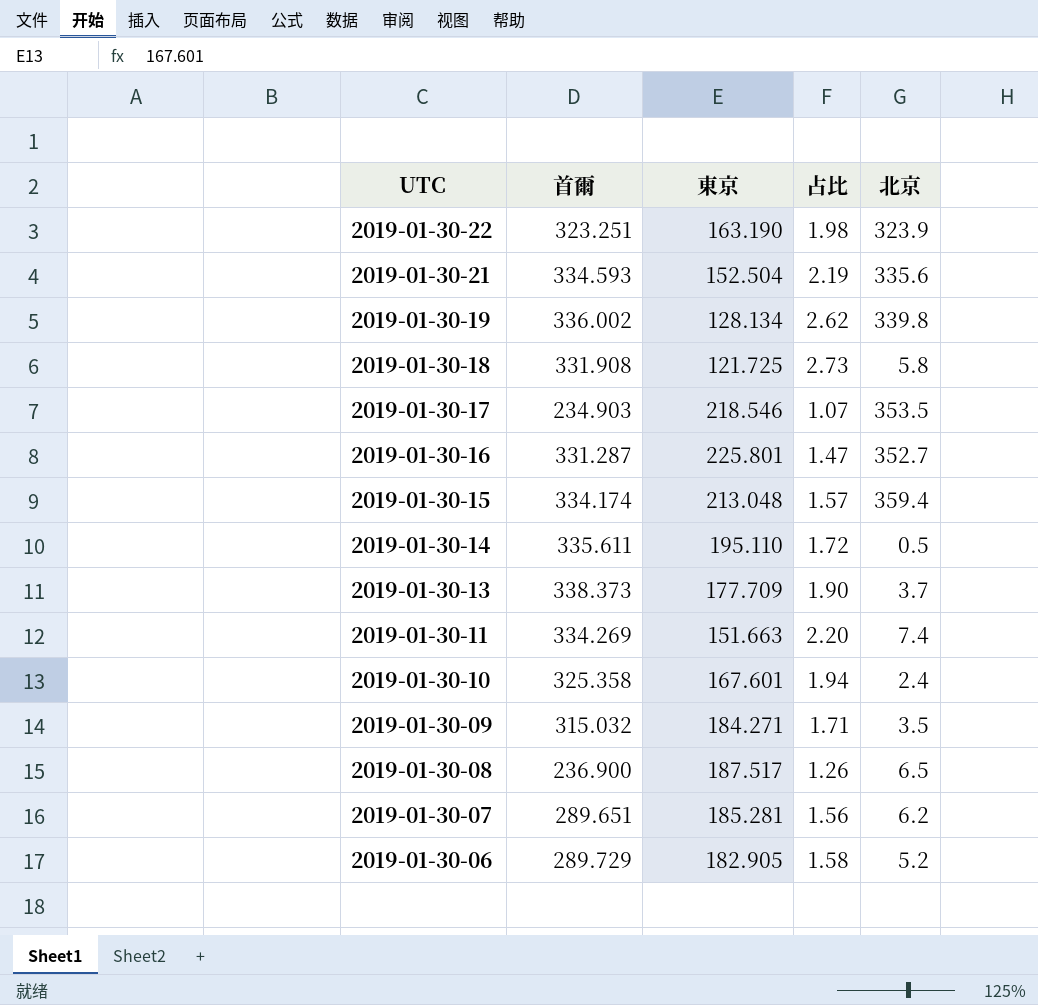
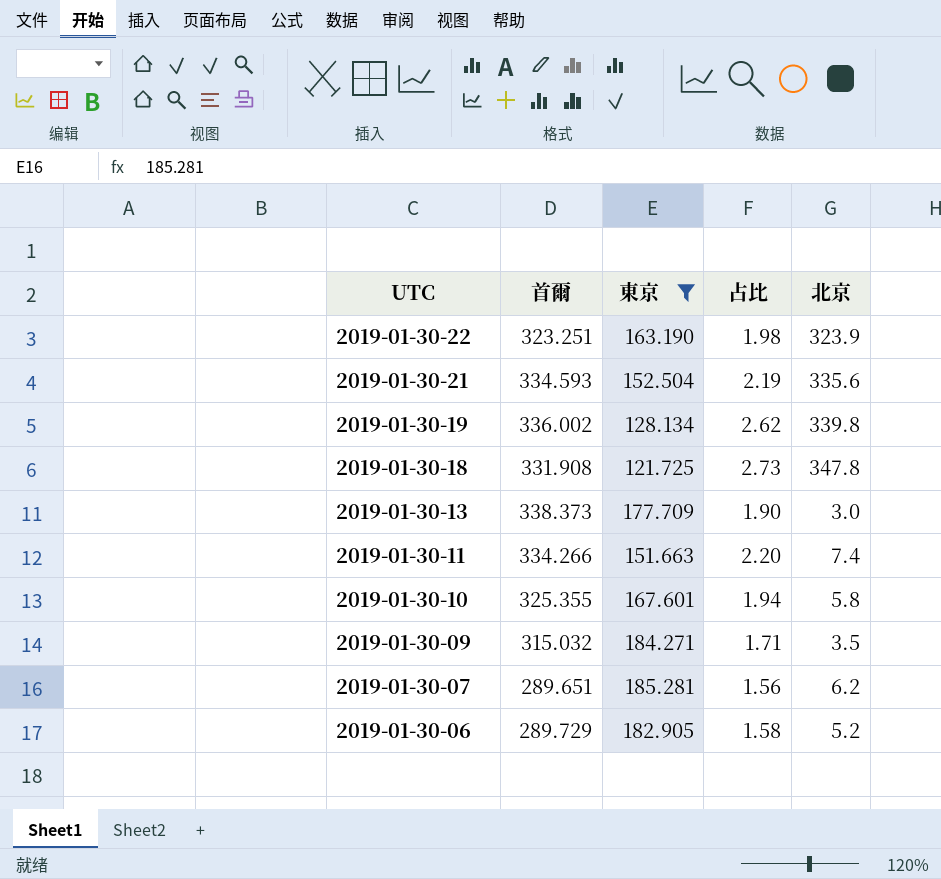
filter: none -> 東京 <= 185.281
2019-01-30-18 | 北京: 5.8 -> 347.8
2019-01-30-13 | 北京: 3.7 -> 3.0
2019-01-30-11 | 首爾: 334.269 -> 334.266
2019-01-30-10 | 首爾: 325.358 -> 325.355
2019-01-30-10 | 北京: 2.4 -> 5.8

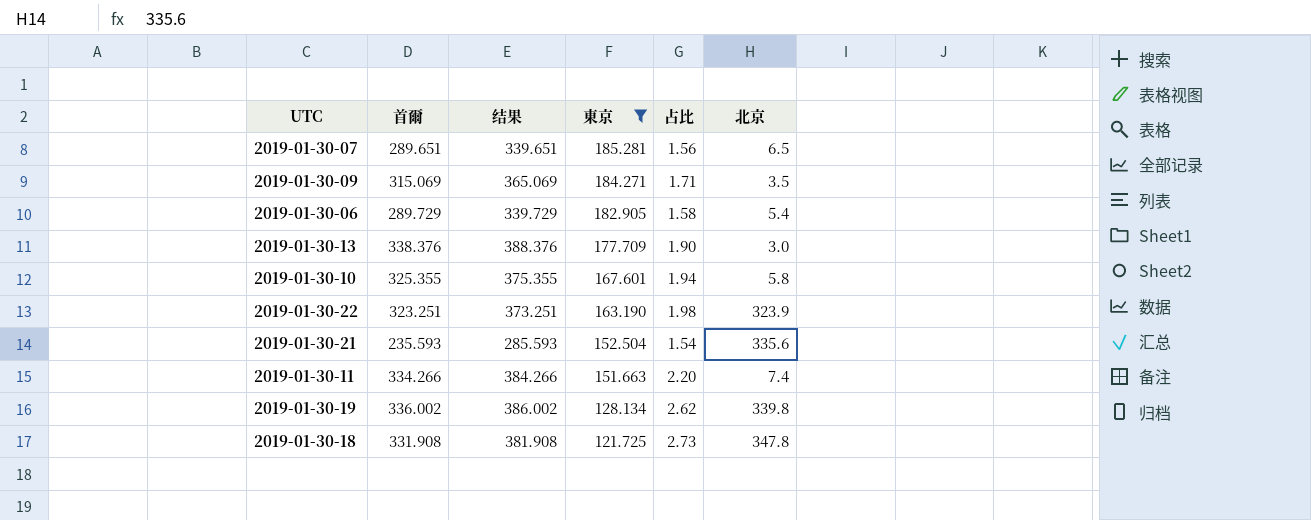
row order: UTC descending -> 東京 descending
column 结果 | formula: none -> [首爾] + 50
2019-01-30-07 | 北京: 6.2 -> 6.5
2019-01-30-09 | 首爾: 315.032 -> 315.069
2019-01-30-06 | 北京: 5.2 -> 5.4
2019-01-30-13 | 首爾: 338.373 -> 338.376
2019-01-30-21 | 首爾: 334.593 -> 235.593
2019-01-30-21 | 占比: 2.19 -> 1.54

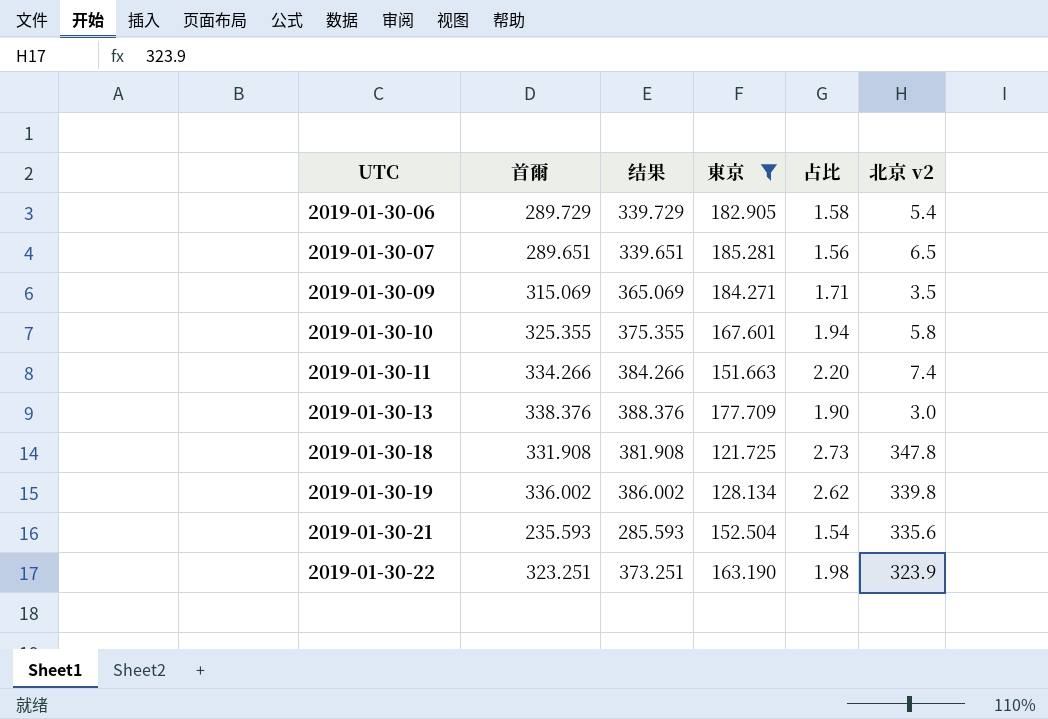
row order: 東京 descending -> UTC ascending
column name: 北京 -> 北京 v2

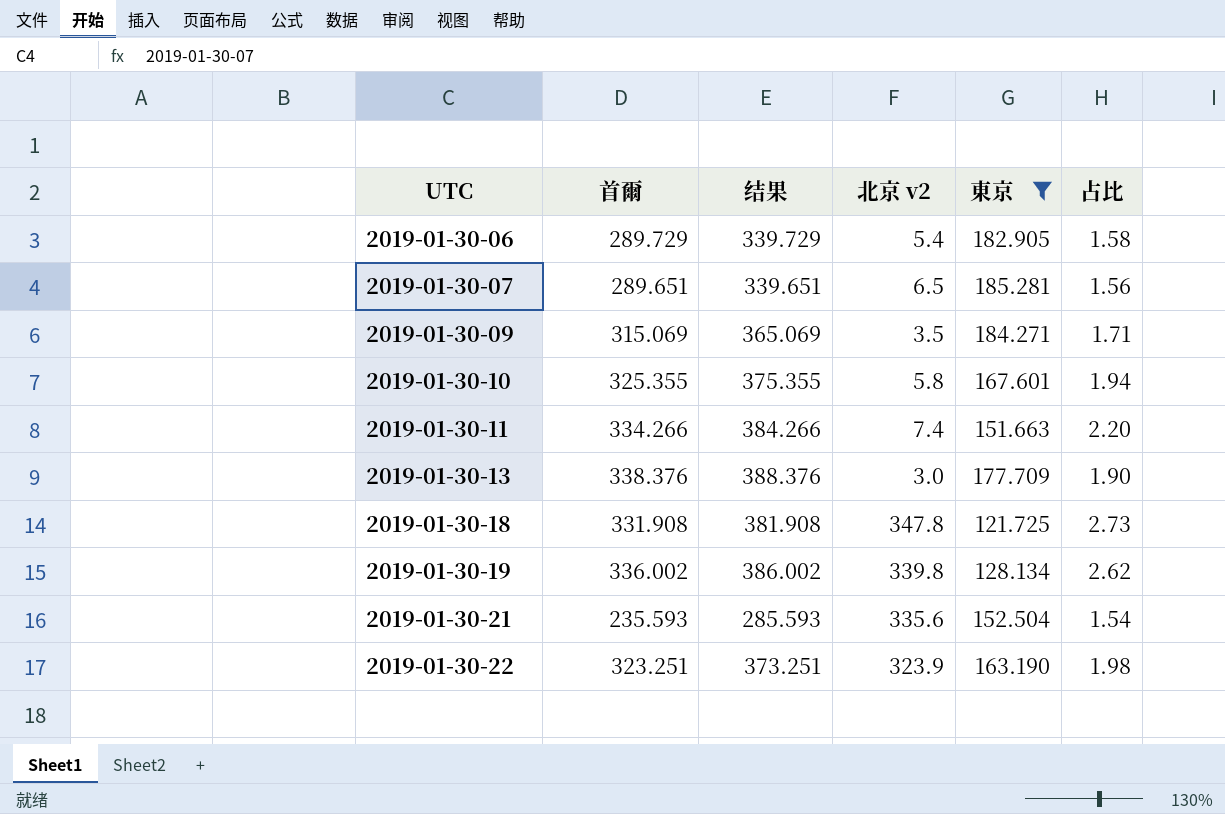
column 北京 v2 | position: 6 -> 4

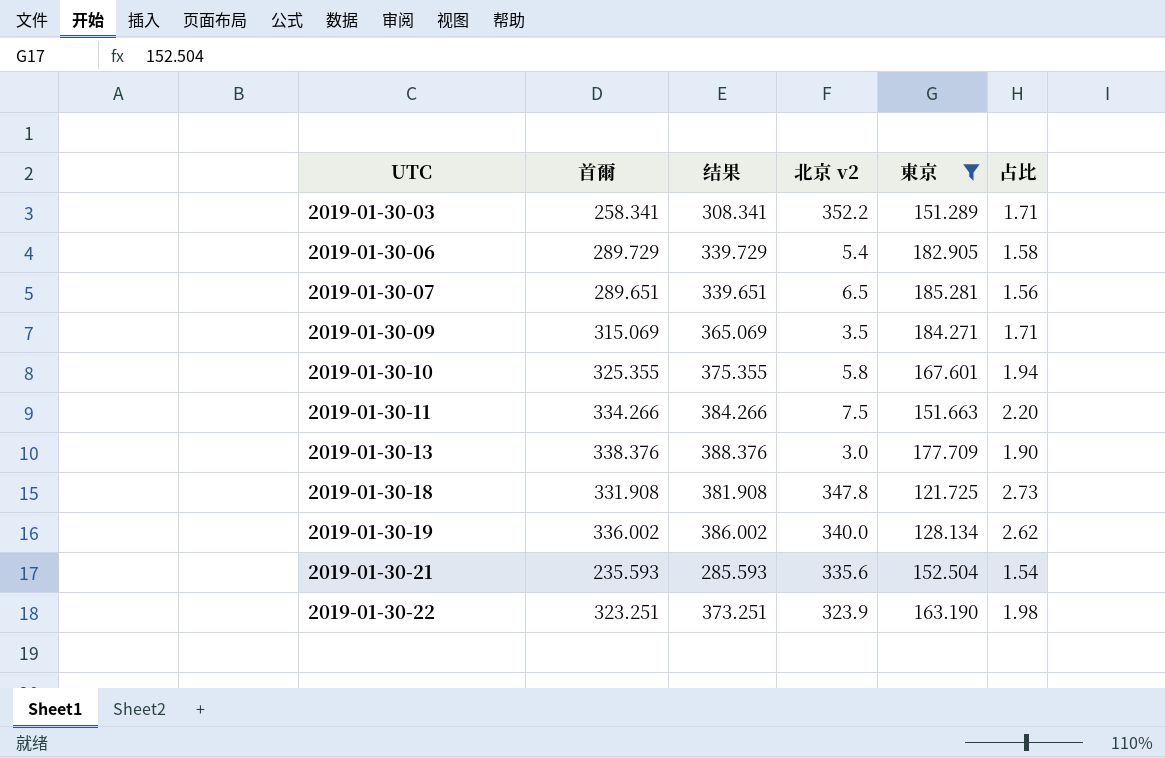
row 2019-01-30-03: none -> 258.341 | 308.341 | 352.2 | 151.289 | 1.71
2019-01-30-11 | 北京 v2: 7.4 -> 7.5
2019-01-30-19 | 北京 v2: 339.8 -> 340.0

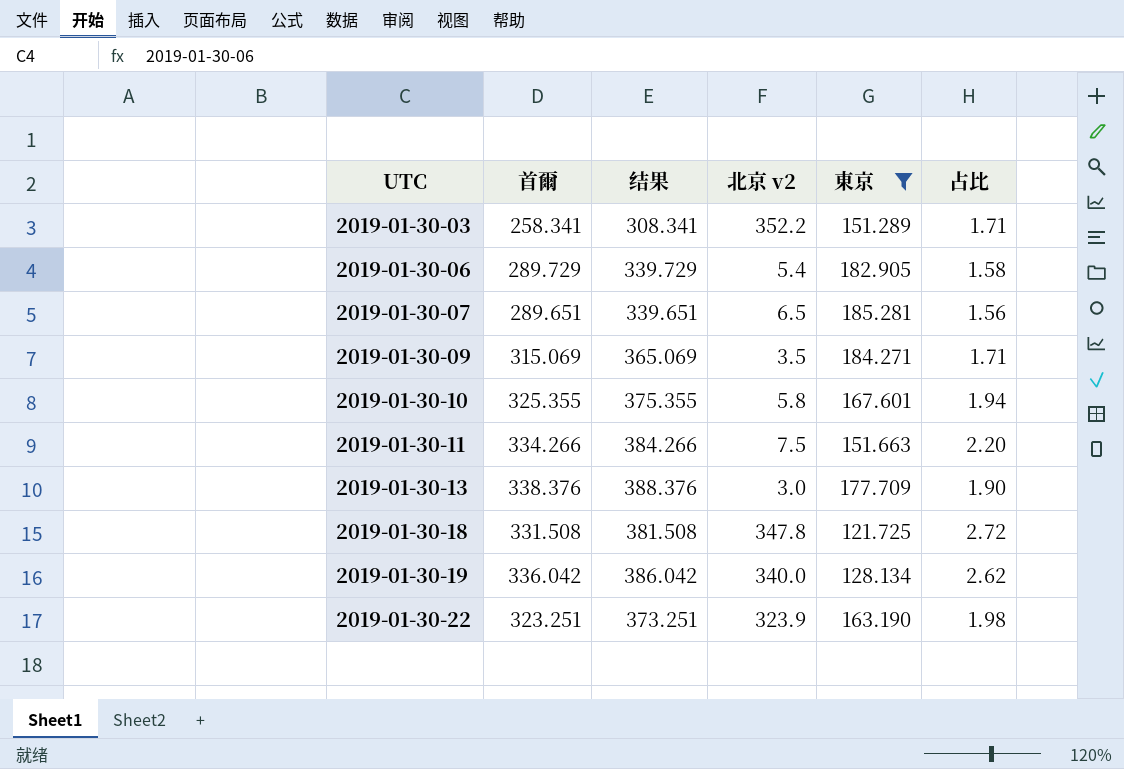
row 2019-01-30-21: 235.593 | 285.593 | 335.6 | 152.504 | 1.54 -> none
2019-01-30-18 | 首爾: 331.908 -> 331.508
2019-01-30-18 | 结果: 381.908 -> 381.508
2019-01-30-18 | 占比: 2.73 -> 2.72
2019-01-30-19 | 首爾: 336.002 -> 336.042
2019-01-30-19 | 结果: 386.002 -> 386.042

